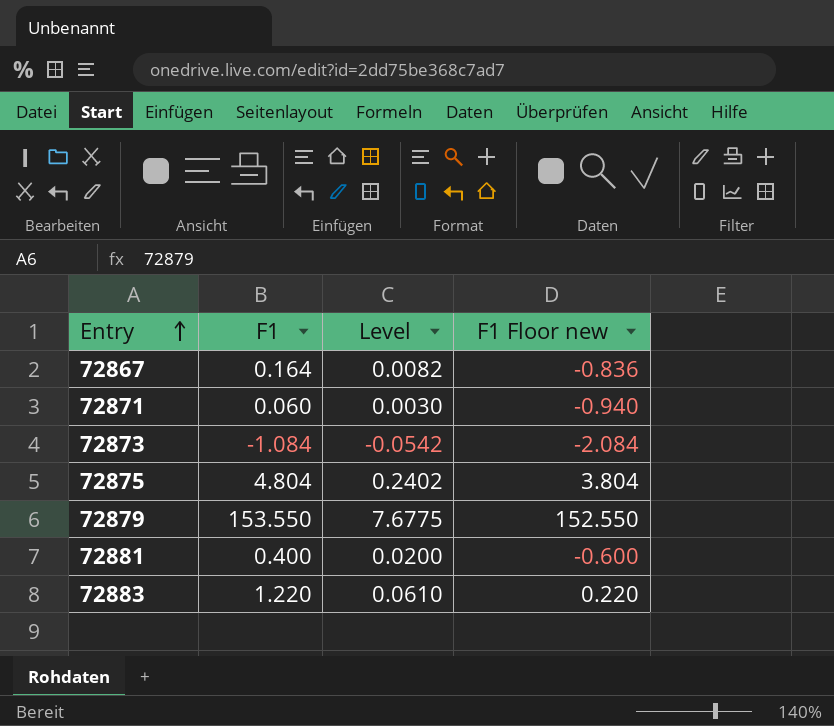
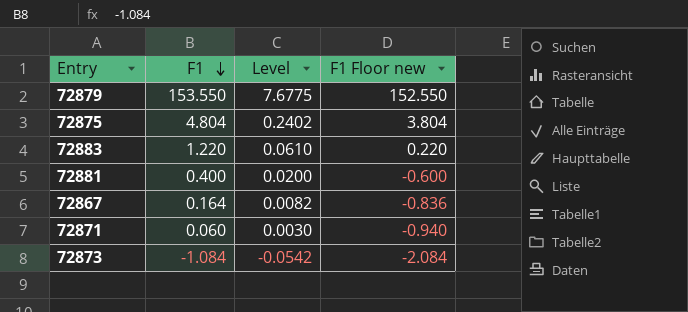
row order: Entry ascending -> F1 descending

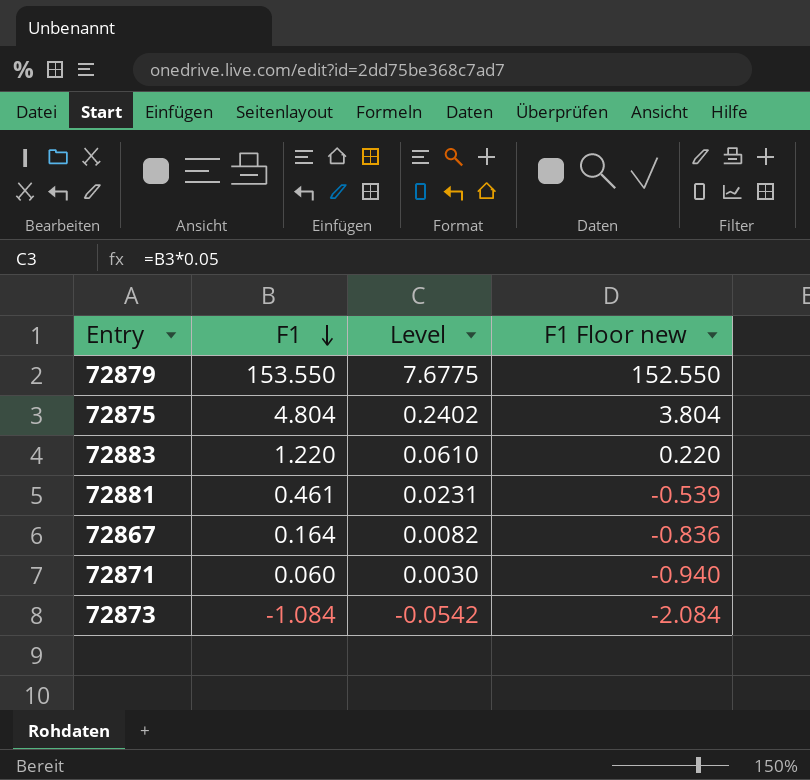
72881 | F1: 0.400 -> 0.461
72881 | Level: 0.0200 -> 0.0231
72881 | F1 Floor new: -0.600 -> -0.539

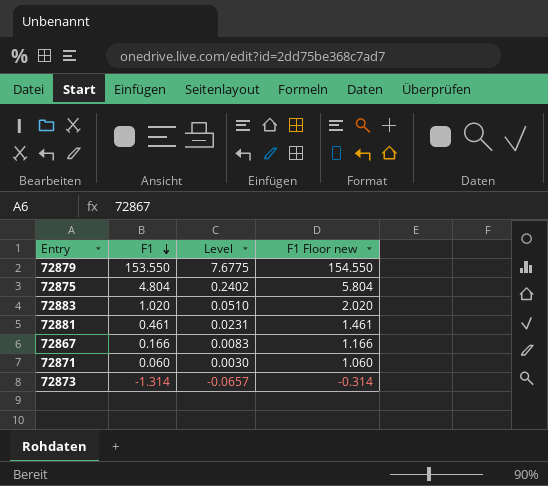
column F1 Floor new | formula: [F1] - 1 -> [F1] + 1
72883 | F1: 1.220 -> 1.020
72883 | Level: 0.0610 -> 0.0510
72867 | F1: 0.164 -> 0.166
72867 | Level: 0.0082 -> 0.0083
72873 | F1: -1.084 -> -1.314
72873 | Level: -0.0542 -> -0.0657

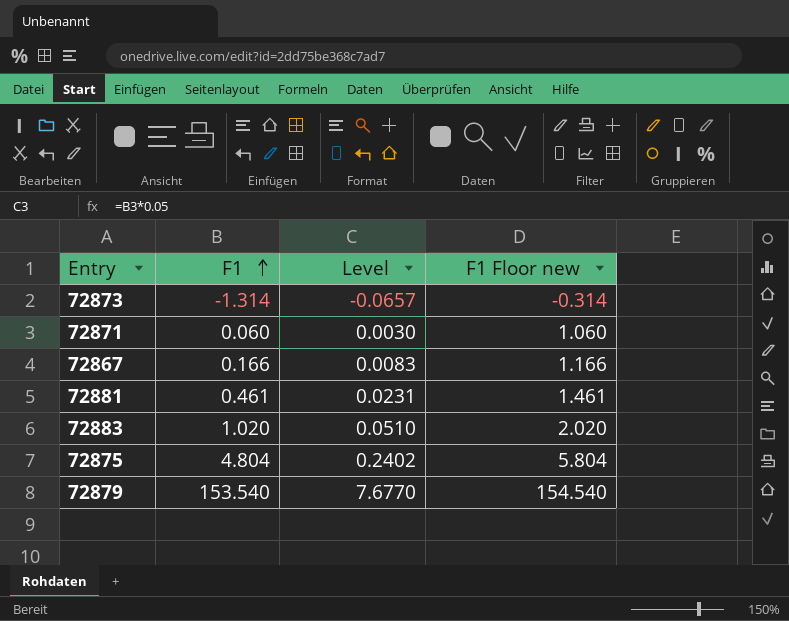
row order: F1 descending -> F1 ascending
72879 | F1: 153.550 -> 153.540
72879 | Level: 7.6775 -> 7.6770
72879 | F1 Floor new: 154.550 -> 154.540

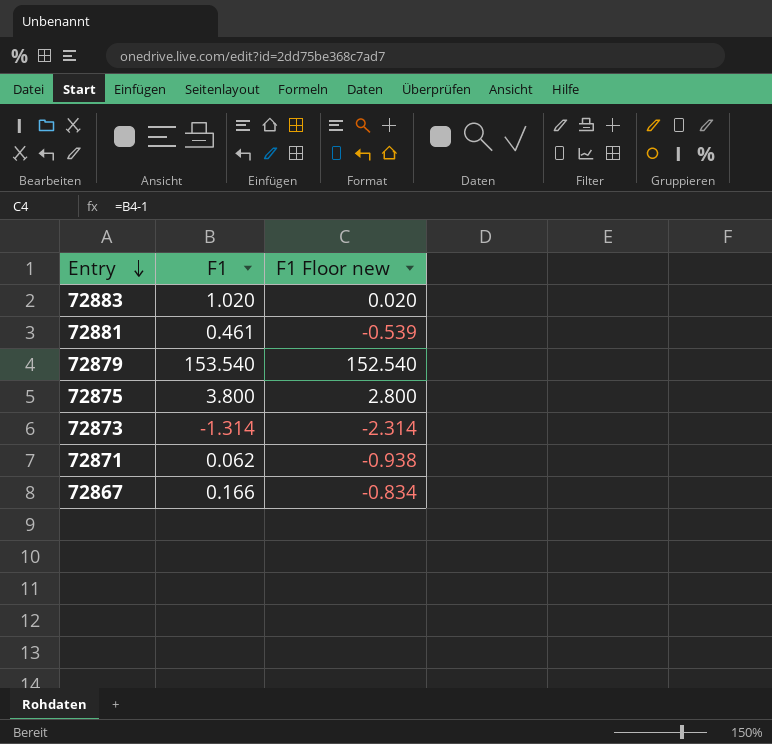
row order: F1 ascending -> Entry descending
column Level | formula: [F1] * 0.05 -> none
column F1 Floor new | formula: [F1] + 1 -> [F1] - 1
72875 | F1: 4.804 -> 3.800
72871 | F1: 0.060 -> 0.062

